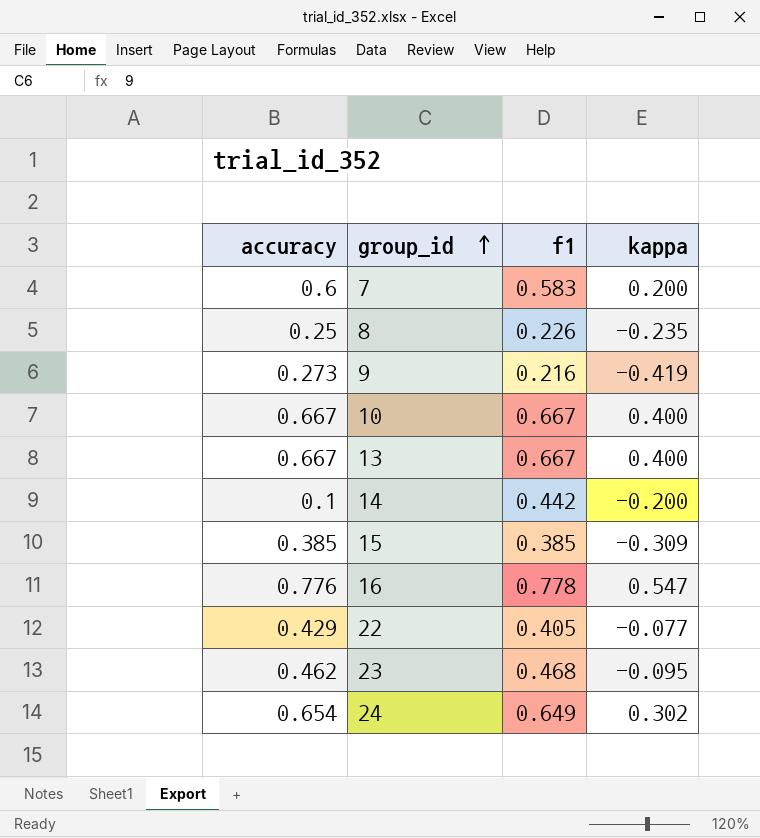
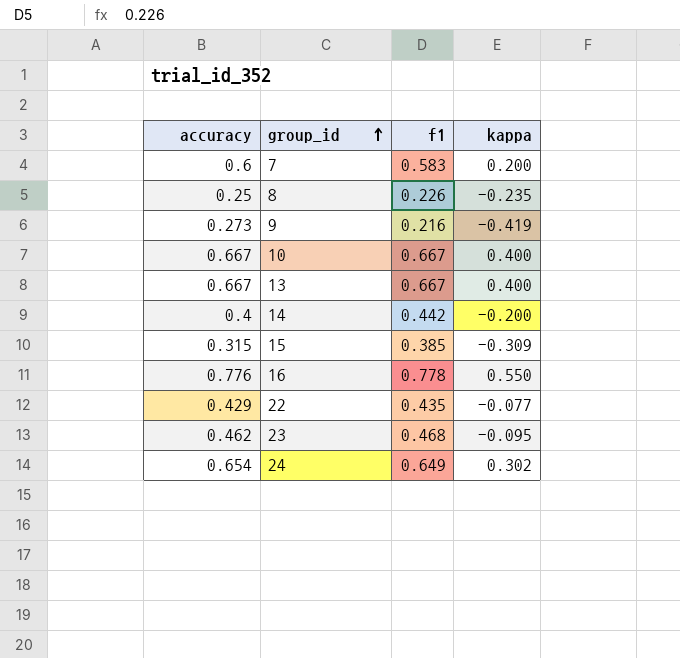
14 | accuracy: 0.1 -> 0.4
15 | accuracy: 0.385 -> 0.315
16 | kappa: 0.547 -> 0.550
22 | f1: 0.405 -> 0.435

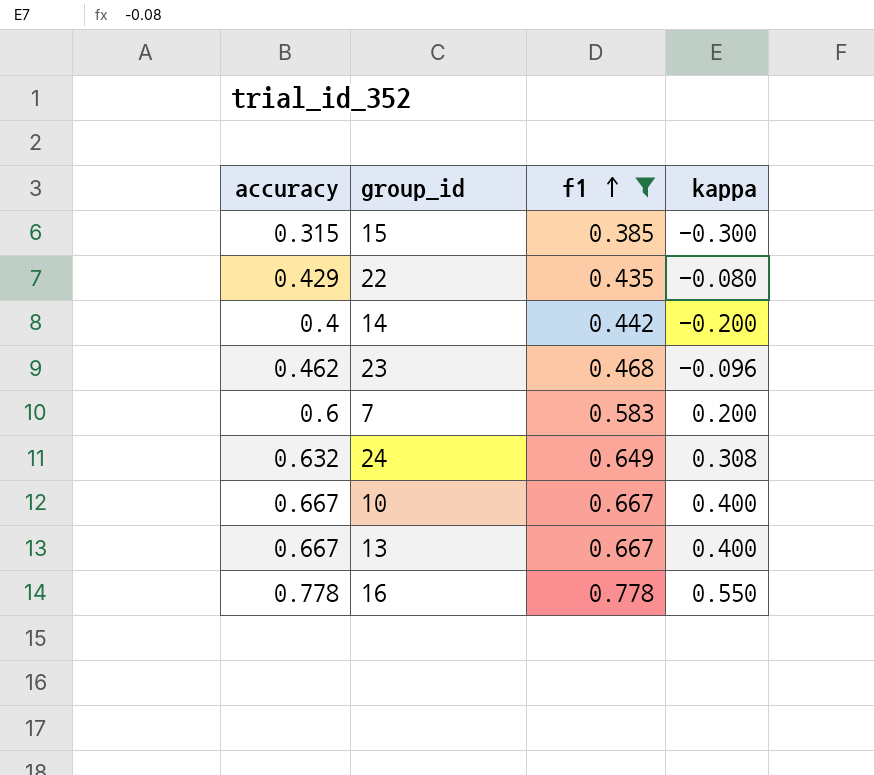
filter: none -> f1 >= 0.385
row order: group_id ascending -> f1 ascending
15 | kappa: -0.309 -> -0.300
22 | kappa: -0.077 -> -0.080
23 | kappa: -0.095 -> -0.096
24 | accuracy: 0.654 -> 0.632
24 | kappa: 0.302 -> 0.308
16 | accuracy: 0.776 -> 0.778

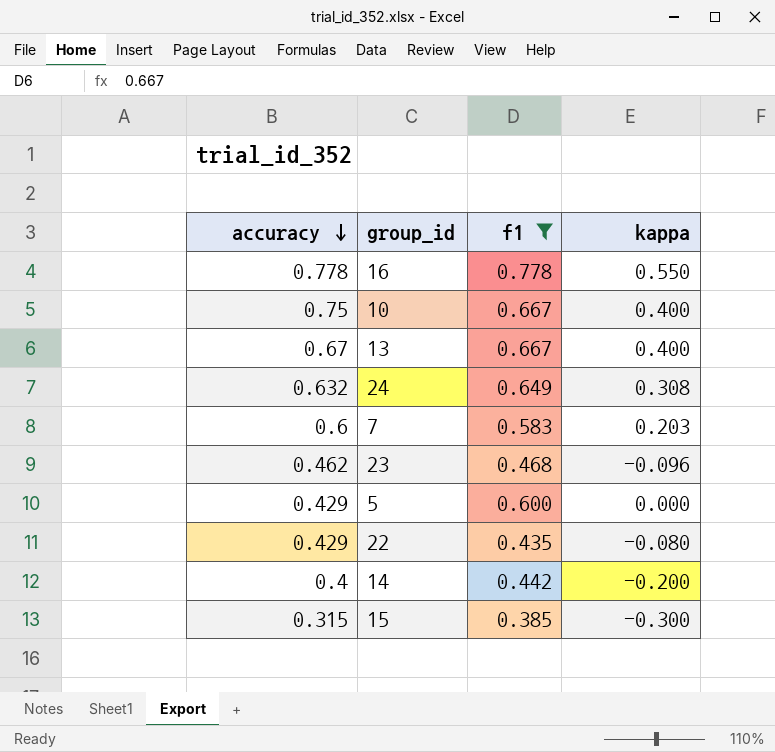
row order: f1 ascending -> accuracy descending
10 | accuracy: 0.667 -> 0.75
13 | accuracy: 0.667 -> 0.67
7 | kappa: 0.200 -> 0.203
row 5: none -> 0.429 | 0.600 | 0.000

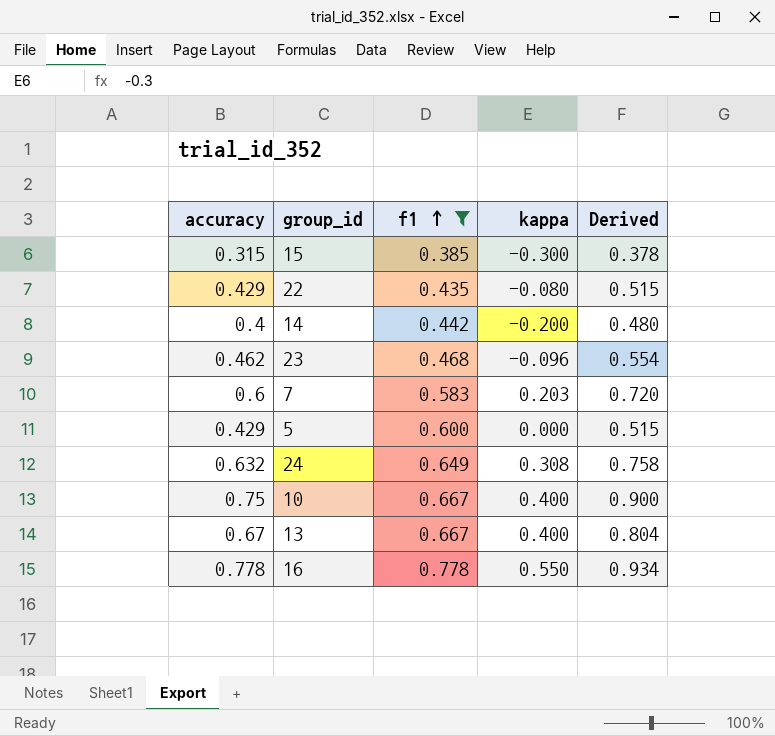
row order: accuracy descending -> f1 ascending
column Derived | formula: none -> [accuracy] * 1.2

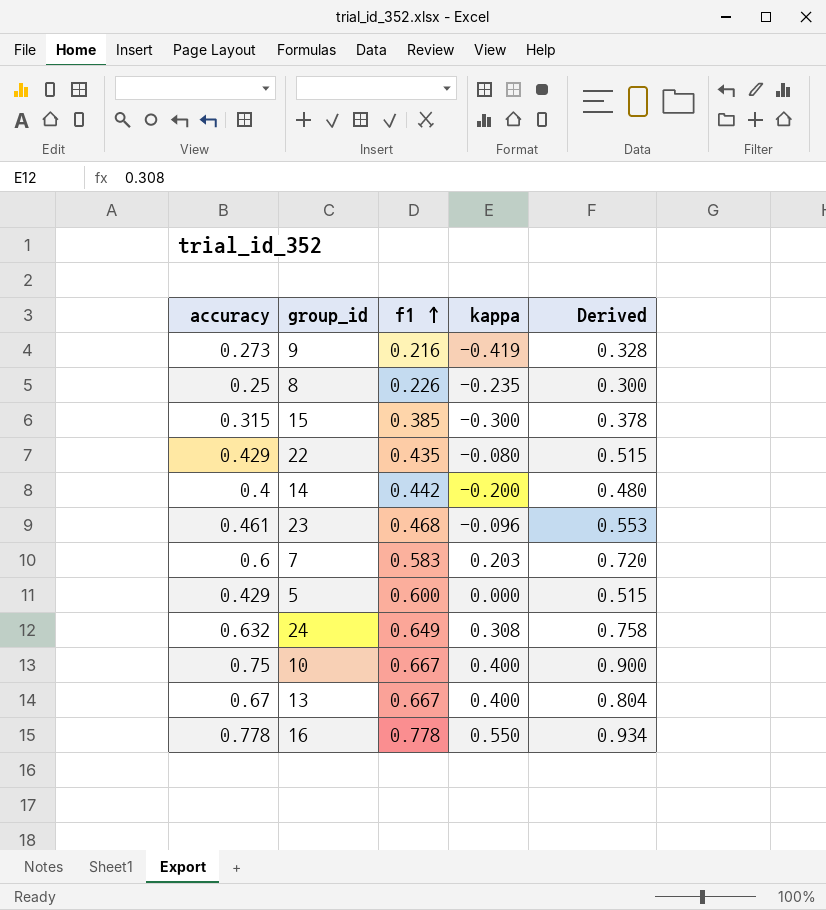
filter: f1 >= 0.385 -> none
23 | accuracy: 0.462 -> 0.461
23 | Derived: 0.554 -> 0.553

